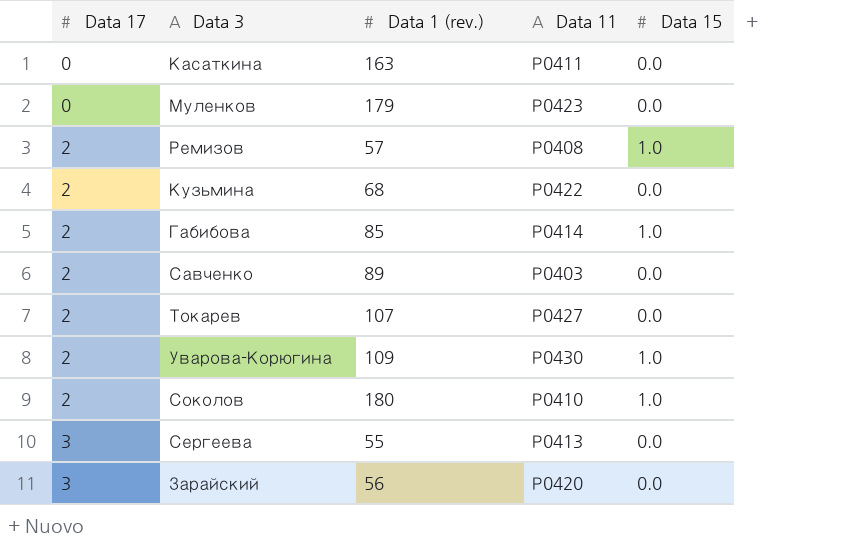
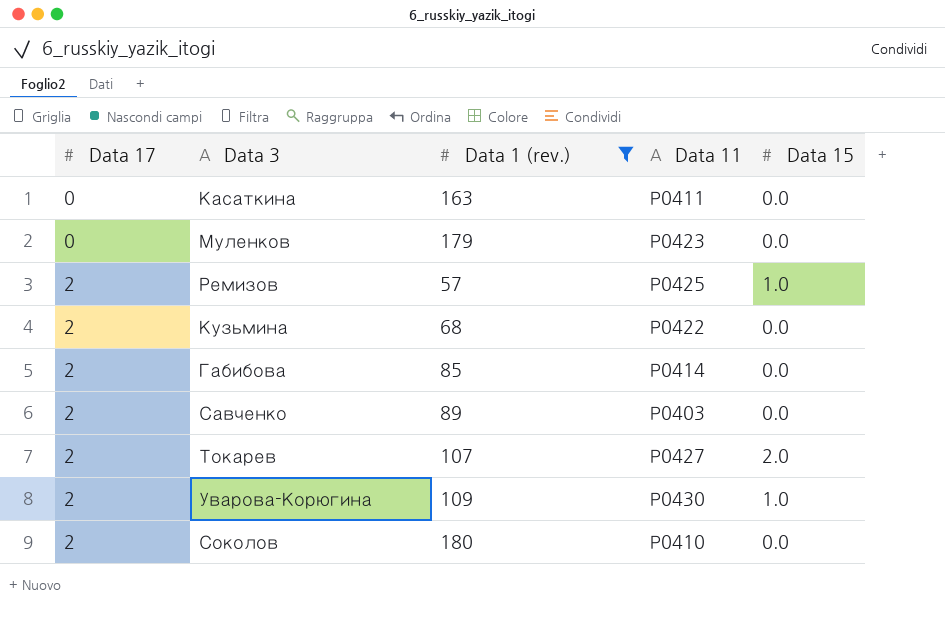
filter: none -> Data 1 (rev.) >= 57
Ремизов | Data 11: Р0408 -> Р0425
Габибова | Data 15: 1.0 -> 0.0
Токарев | Data 15: 0.0 -> 2.0
Соколов | Data 15: 1.0 -> 0.0

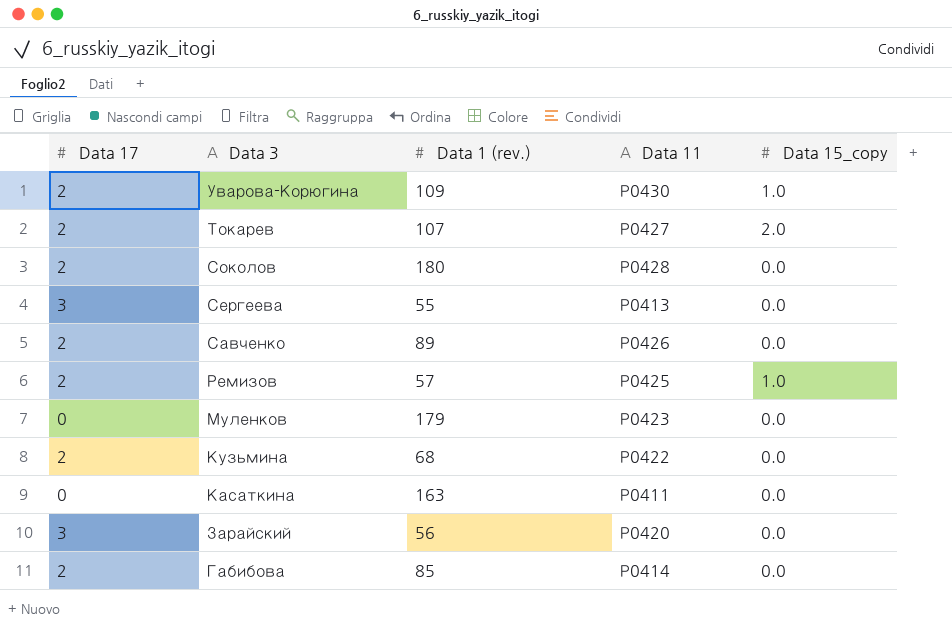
filter: Data 1 (rev.) >= 57 -> none
row order: Data 17 ascending -> Data 3 descending
column name: Data 15 -> Data 15_copy
Соколов | Data 11: Р0410 -> Р0428
Савченко | Data 11: Р0403 -> Р0426

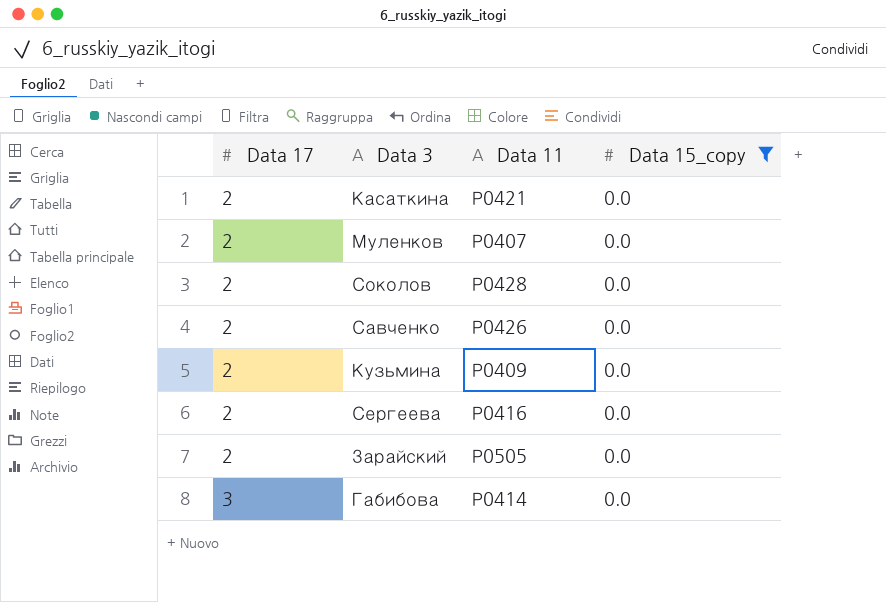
filter: none -> Data 15_copy = 0.0
row order: Data 3 descending -> Data 17 ascending
column Data 1 (rev.) | position: 3 -> none
Касаткина | Data 17: 0 -> 2
Касаткина | Data 11: Р0411 -> Р0421
Муленков | Data 17: 0 -> 2
Муленков | Data 11: Р0423 -> Р0407
Кузьмина | Data 11: Р0422 -> Р0409
Сергеева | Data 17: 3 -> 2
Сергеева | Data 11: Р0413 -> Р0416
Зарайский | Data 17: 3 -> 2
Зарайский | Data 11: Р0420 -> Р0505
Габибова | Data 17: 2 -> 3

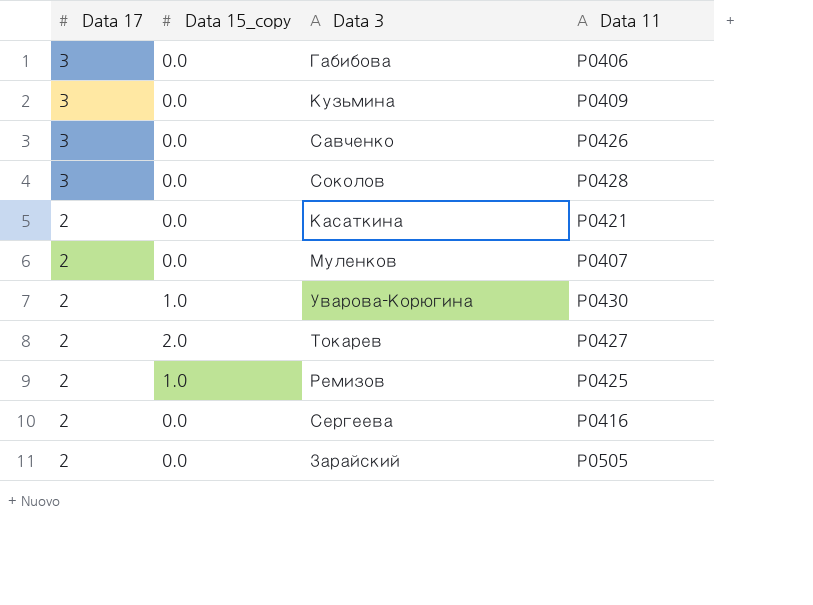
filter: Data 15_copy = 0.0 -> none
row order: Data 17 ascending -> Data 17 descending
column Data 15_copy | position: 4 -> 2
Габибова | Data 11: Р0414 -> Р0406
Кузьмина | Data 17: 2 -> 3
Савченко | Data 17: 2 -> 3
Соколов | Data 17: 2 -> 3

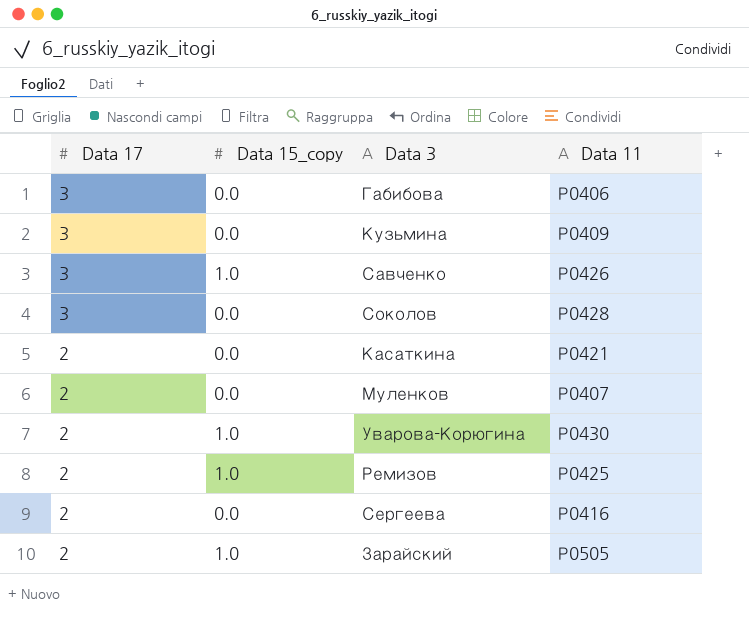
row Токарев: 2 | 2.0 | Р0427 -> none
Савченко | Data 15_copy: 0.0 -> 1.0
Зарайский | Data 15_copy: 0.0 -> 1.0

